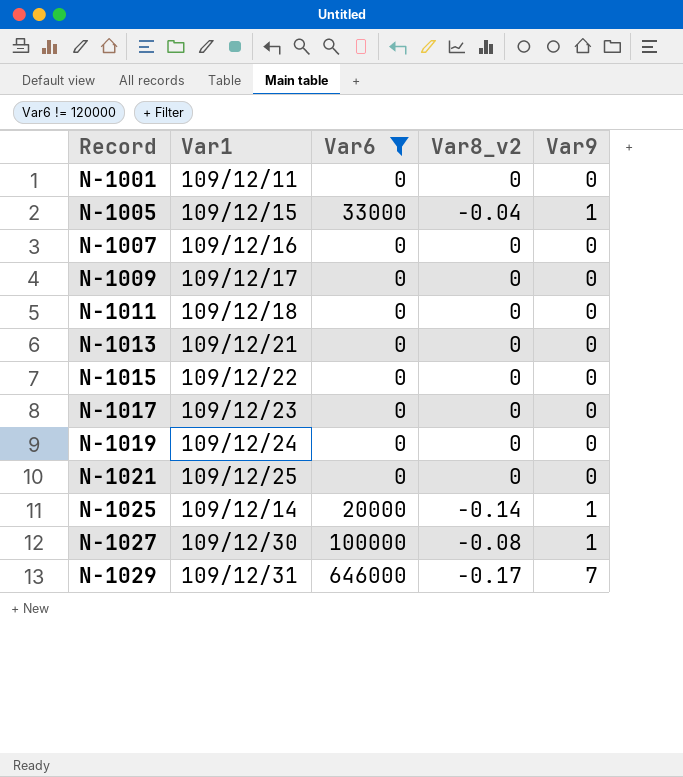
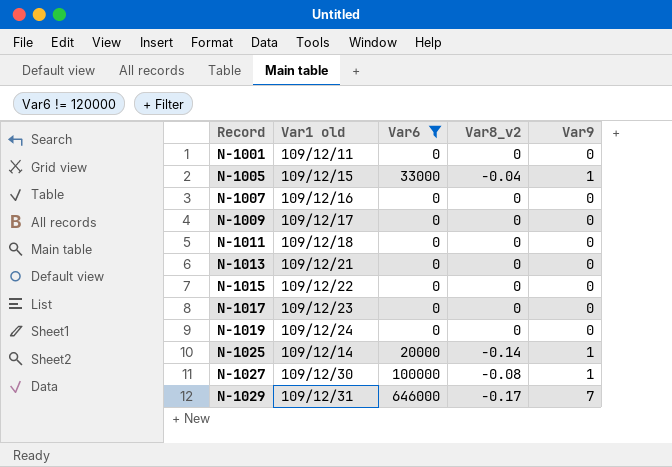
column name: Var1 -> Var1 old
row N-1021: 109/12/25 | 0 | 0 | 0 -> none

